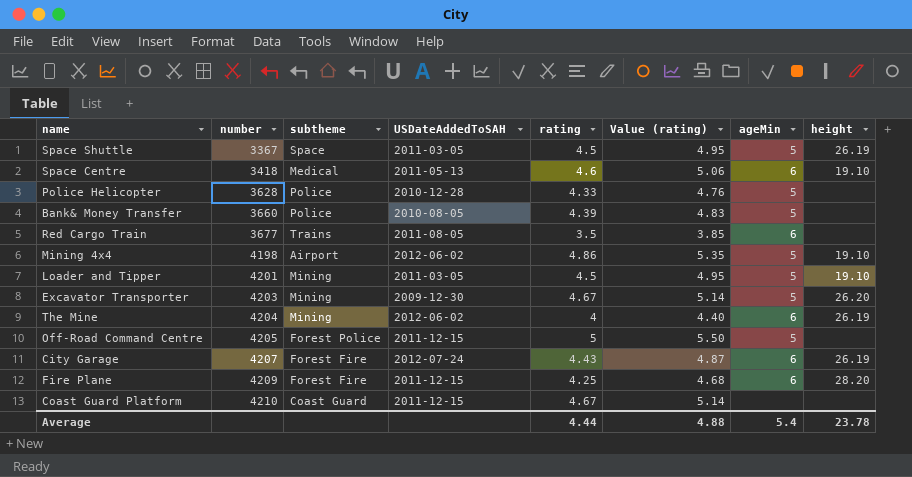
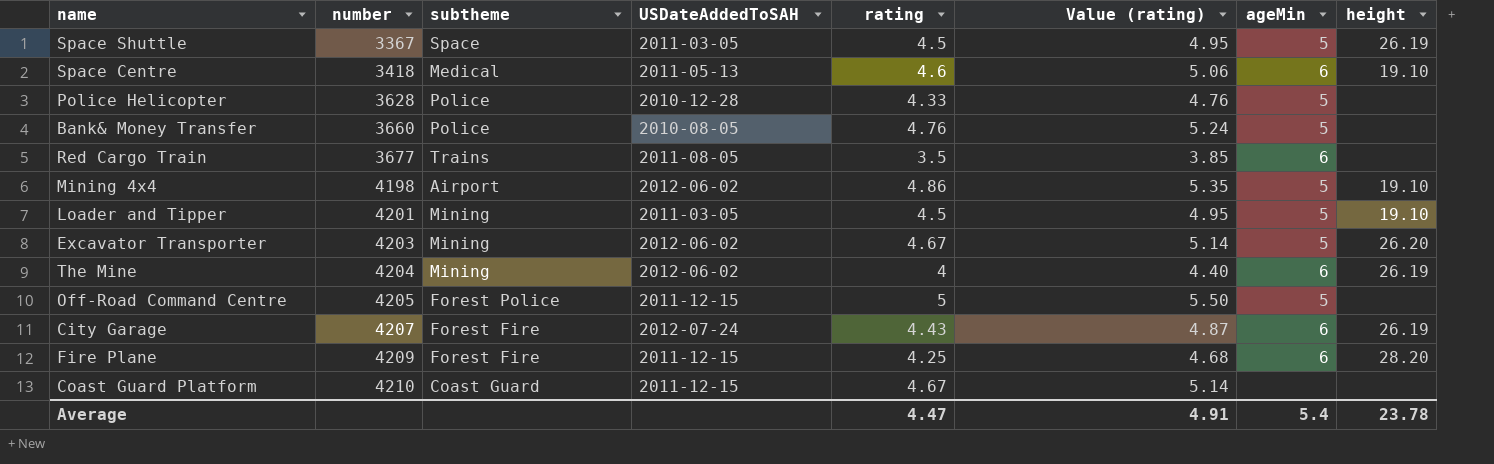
Bank& Money Transfer | rating: 4.39 -> 4.76
Bank& Money Transfer | Value (rating): 4.83 -> 5.24
Excavator Transporter | USDateAddedToSAH: 2009-12-30 -> 2012-06-02
Average | rating: 4.44 -> 4.47
Average | Value (rating): 4.88 -> 4.91

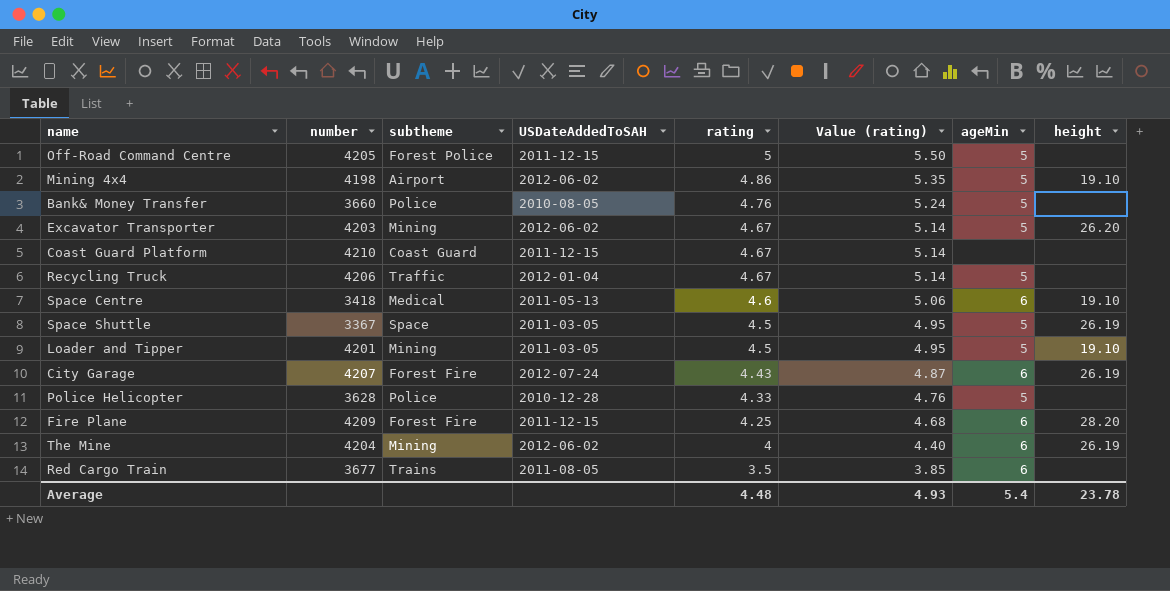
row order: number ascending -> rating descending
row Recycling Truck: none -> 4206 | Traffic | 2012-01-04 | 4.67 | 5.14 | 5 | none
Average | rating: 4.47 -> 4.48
Average | Value (rating): 4.91 -> 4.93

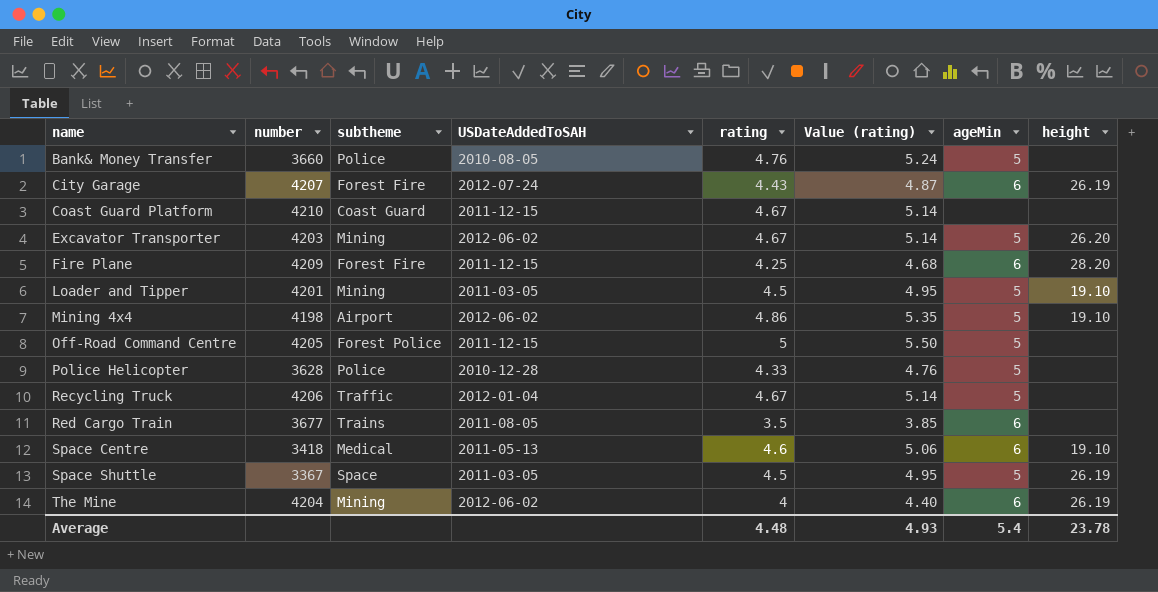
row order: rating descending -> name ascending

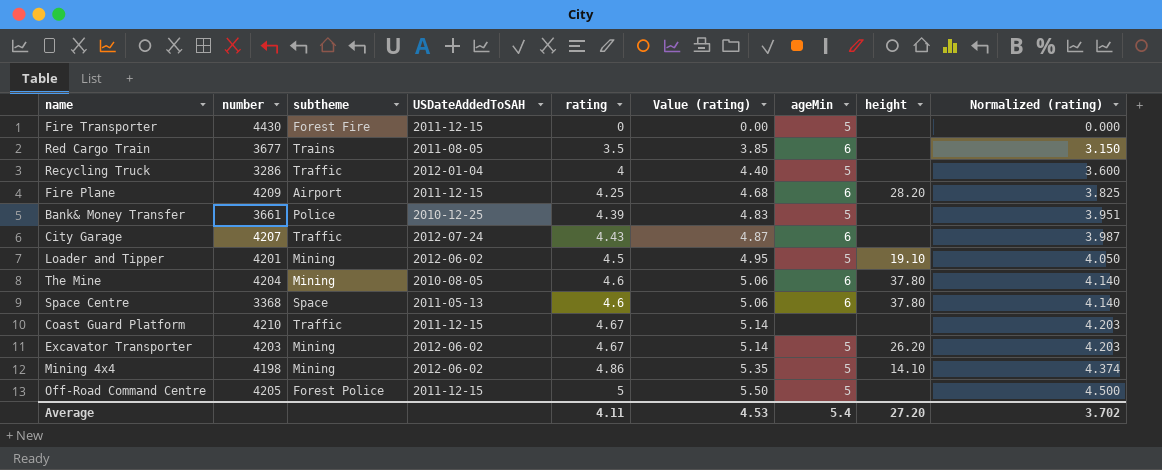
row order: name ascending -> rating ascending
column Normalized (rating) | formula: none -> [rating] * 0.9
row Police Helicopter: 3628 | Police | 2010-12-28 | 4.33 | 4.76 | 5 | none -> none
row Space Shuttle: 3367 | Space | 2011-03-05 | 4.5 | 4.95 | 5 | 26.19 -> none
row Fire Transporter: none -> 4430 | Forest Fire | 2011-12-15 | 0 | 0.00 | 5 | none | 0.000
Recycling Truck | number: 4206 -> 3286
Recycling Truck | rating: 4.67 -> 4
Recycling Truck | Value (rating): 5.14 -> 4.40
Fire Plane | subtheme: Forest Fire -> Airport
Bank& Money Transfer | number: 3660 -> 3661
Bank& Money Transfer | USDateAddedToSAH: 2010-08-05 -> 2010-12-25
Bank& Money Transfer | rating: 4.76 -> 4.39
Bank& Money Transfer | Value (rating): 5.24 -> 4.83
City Garage | subtheme: Forest Fire -> Traffic
City Garage | height: 26.19 -> none
Loader and Tipper | USDateAddedToSAH: 2011-03-05 -> 2012-06-02
The Mine | USDateAddedToSAH: 2012-06-02 -> 2010-08-05
The Mine | rating: 4 -> 4.6
The Mine | Value (rating): 4.40 -> 5.06
The Mine | height: 26.19 -> 37.80
Space Centre | number: 3418 -> 3368
Space Centre | subtheme: Medical -> Space
Space Centre | height: 19.10 -> 37.80
Coast Guard Platform | subtheme: Coast Guard -> Traffic
Mining 4x4 | subtheme: Airport -> Mining
Mining 4x4 | height: 19.10 -> 14.10
Average | rating: 4.48 -> 4.11
Average | Value (rating): 4.93 -> 4.53
Average | height: 23.78 -> 27.20

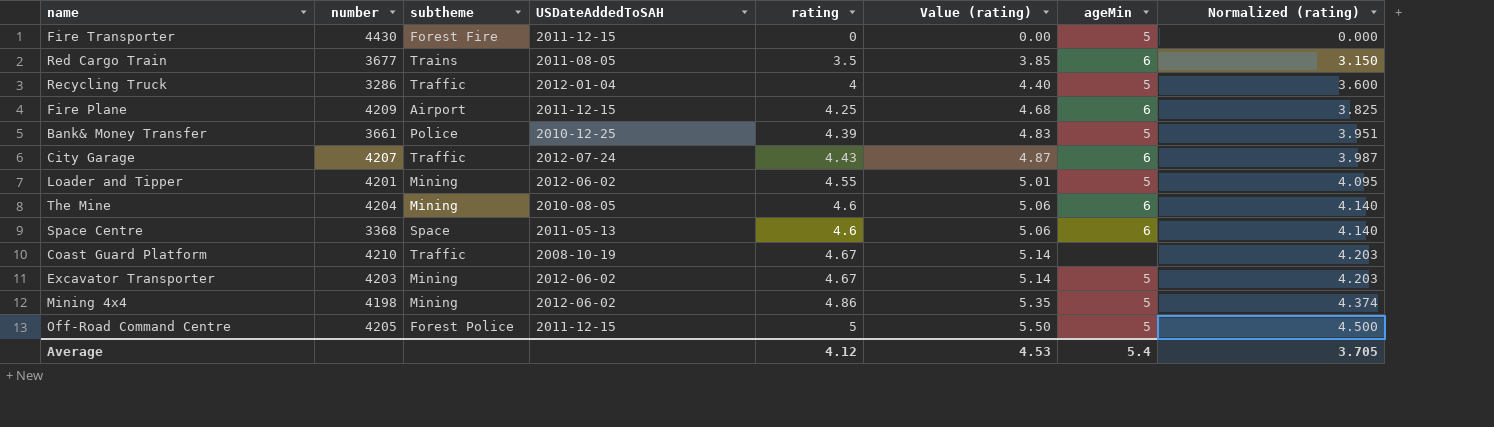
column height | position: 8 -> none
Loader and Tipper | rating: 4.5 -> 4.55
Loader and Tipper | Value (rating): 4.95 -> 5.01
Loader and Tipper | Normalized (rating): 4.050 -> 4.095
Coast Guard Platform | USDateAddedToSAH: 2011-12-15 -> 2008-10-19
Average | rating: 4.11 -> 4.12
Average | Normalized (rating): 3.702 -> 3.705

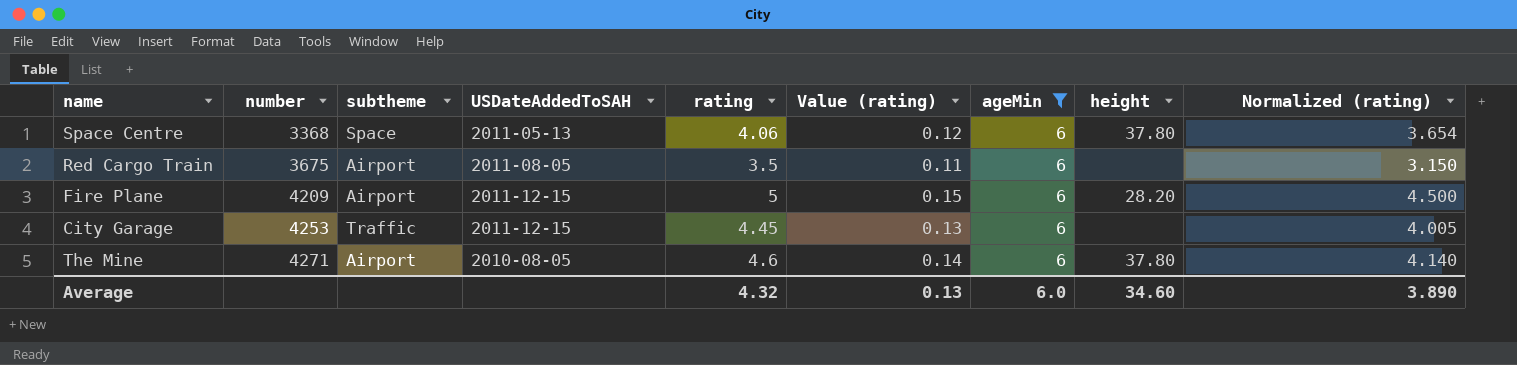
filter: none -> ageMin = 6
row order: rating ascending -> number ascending
column Value (rating) | formula: [rating] * 1.1 -> [rating] * 0.03
column height | position: none -> 8
Space Centre | rating: 4.6 -> 4.06
Space Centre | Normalized (rating): 4.140 -> 3.654
Red Cargo Train | number: 3677 -> 3675
Red Cargo Train | subtheme: Trains -> Airport
Fire Plane | rating: 4.25 -> 5
Fire Plane | Normalized (rating): 3.825 -> 4.500
City Garage | number: 4207 -> 4253
City Garage | USDateAddedToSAH: 2012-07-24 -> 2011-12-15
City Garage | rating: 4.43 -> 4.45
City Garage | Normalized (rating): 3.987 -> 4.005
The Mine | number: 4204 -> 4271
The Mine | subtheme: Mining -> Airport
Average | rating: 4.12 -> 4.32
Average | Value (rating): 4.53 -> 0.13
Average | ageMin: 5.4 -> 6.0
Average | Normalized (rating): 3.705 -> 3.890

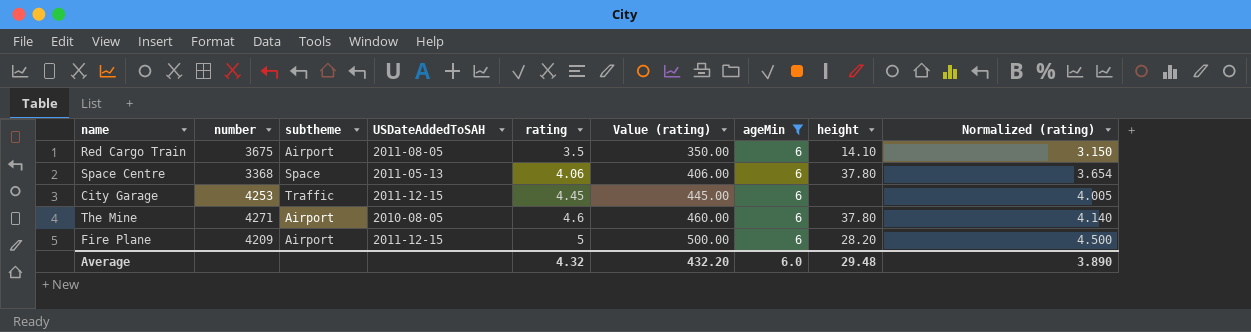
row order: number ascending -> rating ascending
column Value (rating) | formula: [rating] * 0.03 -> [rating] * 100
Red Cargo Train | height: none -> 14.10
Average | Value (rating): 0.13 -> 432.20
Average | height: 34.60 -> 29.48

